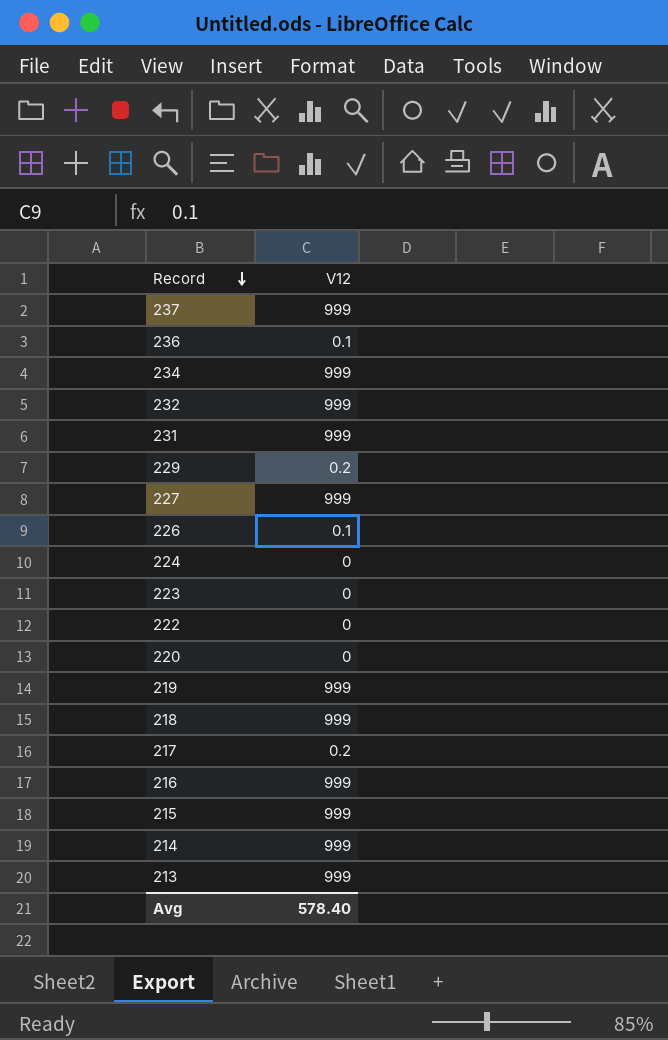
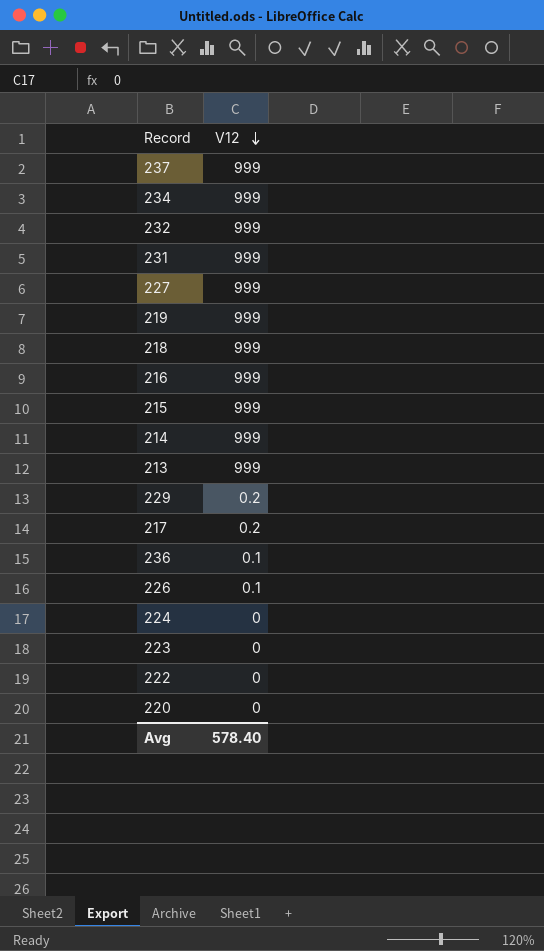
row order: Record descending -> V12 descending

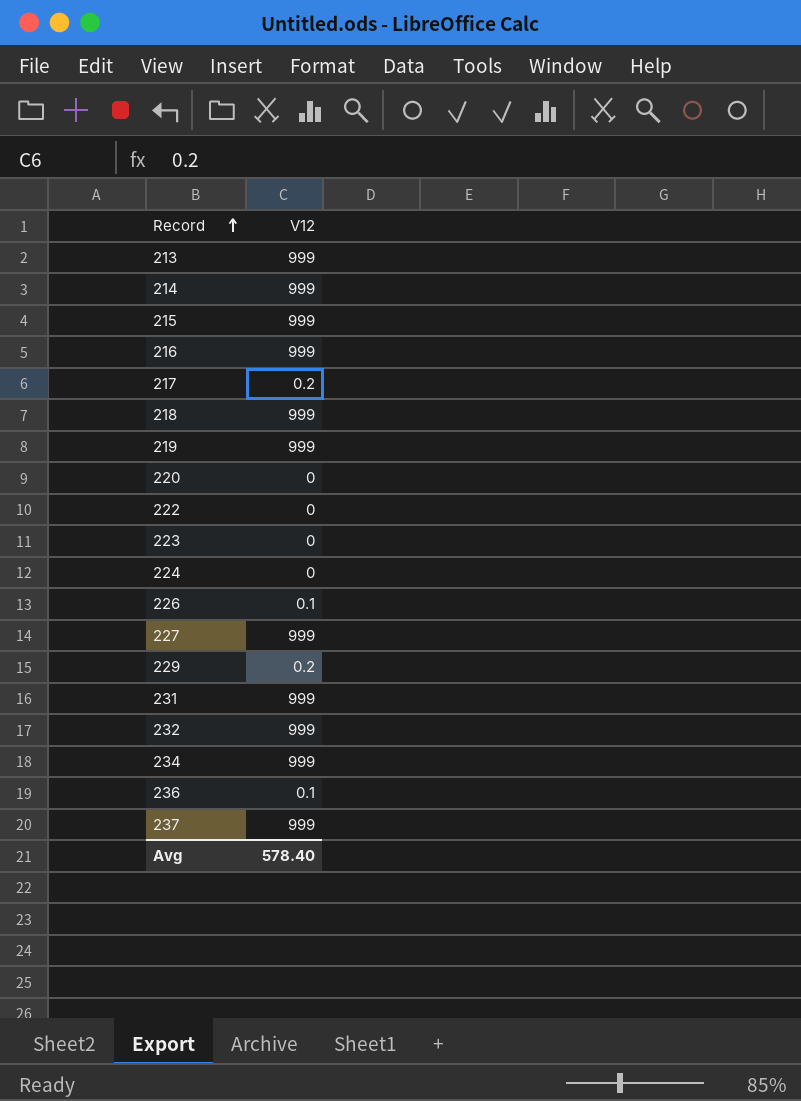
row order: V12 descending -> Record ascending

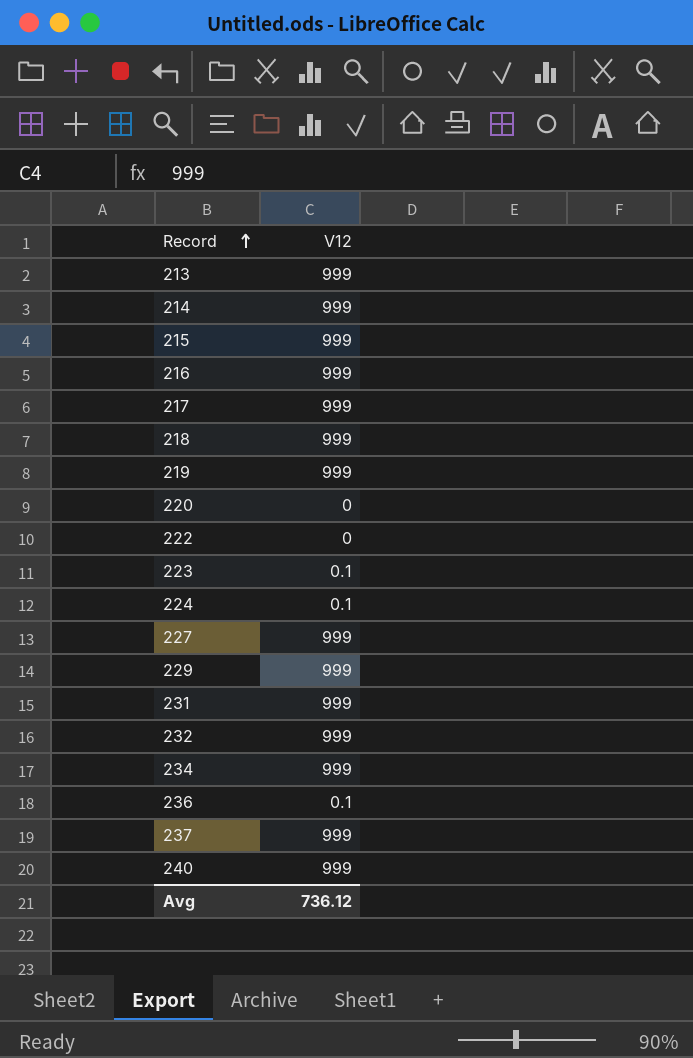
row 226: 0.1 -> none
217 | V12: 0.2 -> 999
223 | V12: 0 -> 0.1
224 | V12: 0 -> 0.1
229 | V12: 0.2 -> 999
row 240: none -> 999
Avg | V12: 578.40 -> 736.12

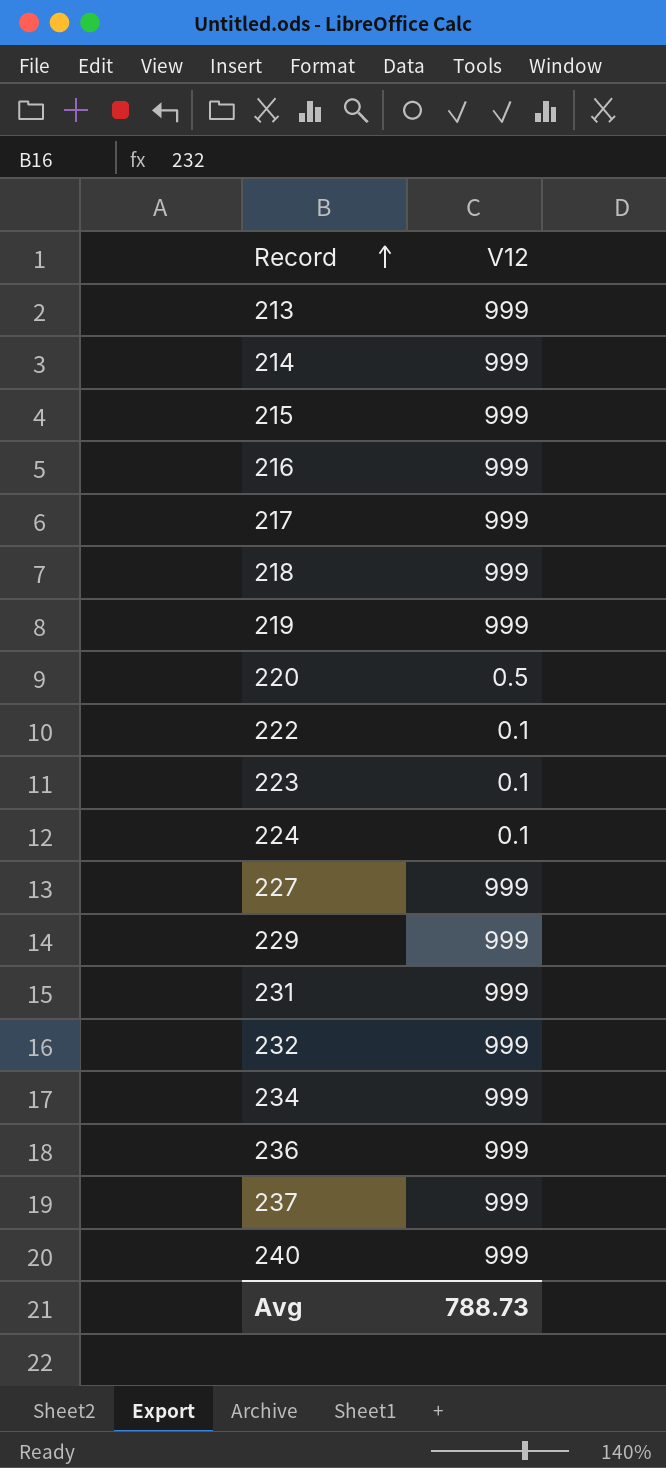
220 | V12: 0 -> 0.5
222 | V12: 0 -> 0.1
236 | V12: 0.1 -> 999
Avg | V12: 736.12 -> 788.73

